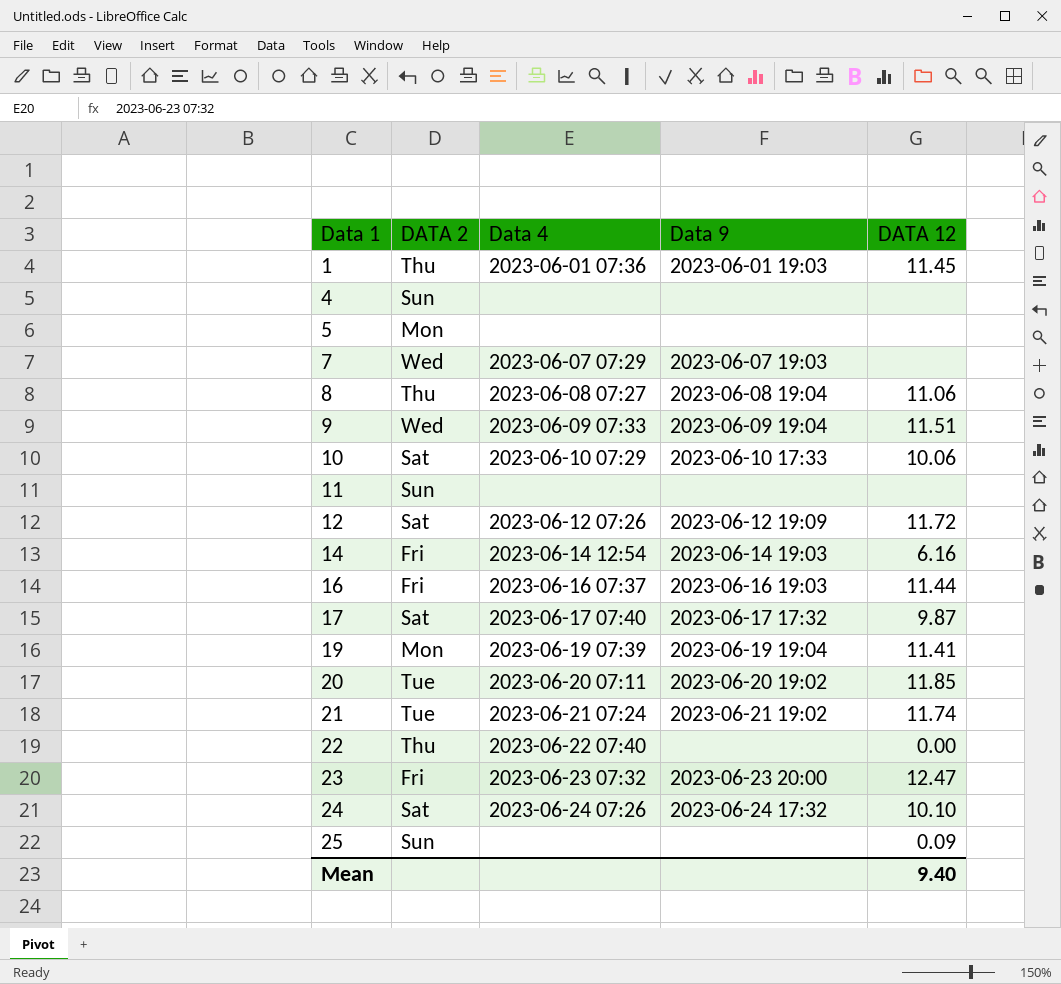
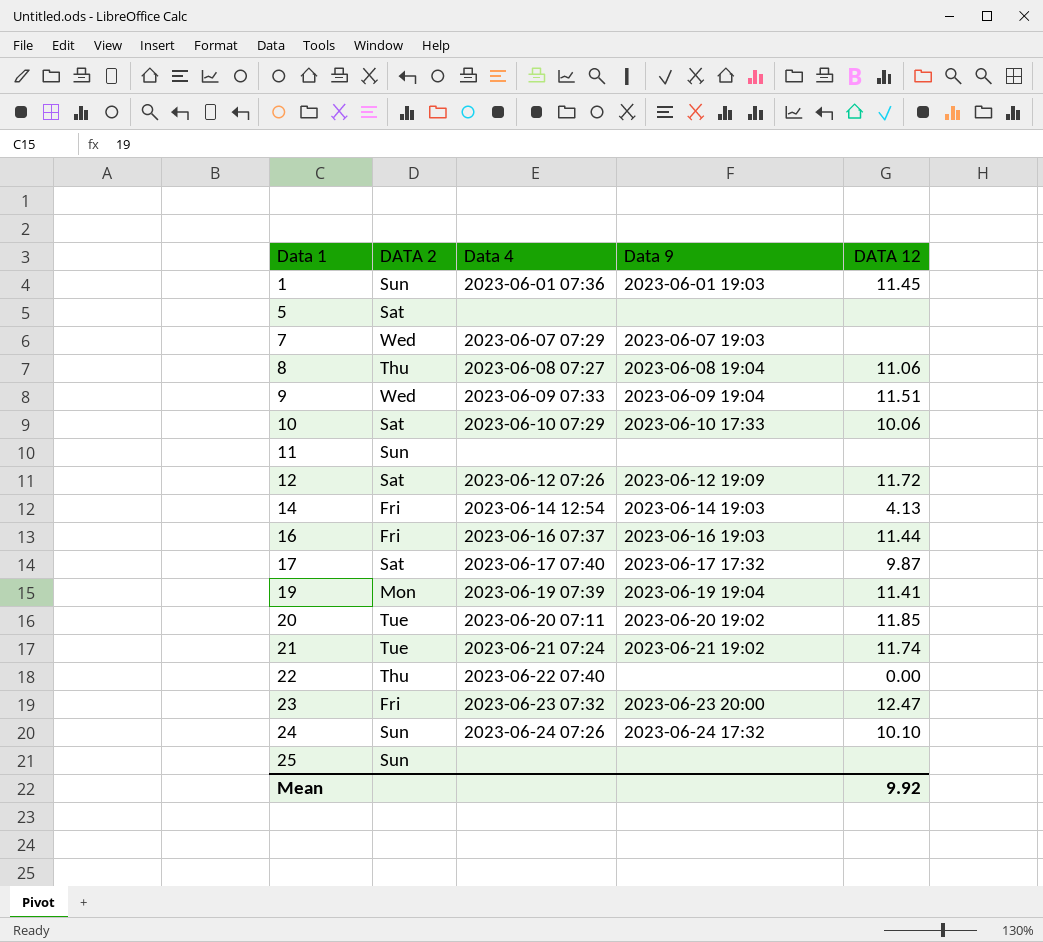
row 4: Sun | none | none | none -> none
1 | DATA 2: Thu -> Sun
5 | DATA 2: Mon -> Sat
14 | DATA 12: 6.16 -> 4.13
24 | DATA 2: Sat -> Sun
25 | DATA 12: 0.09 -> none
Mean | DATA 12: 9.40 -> 9.92

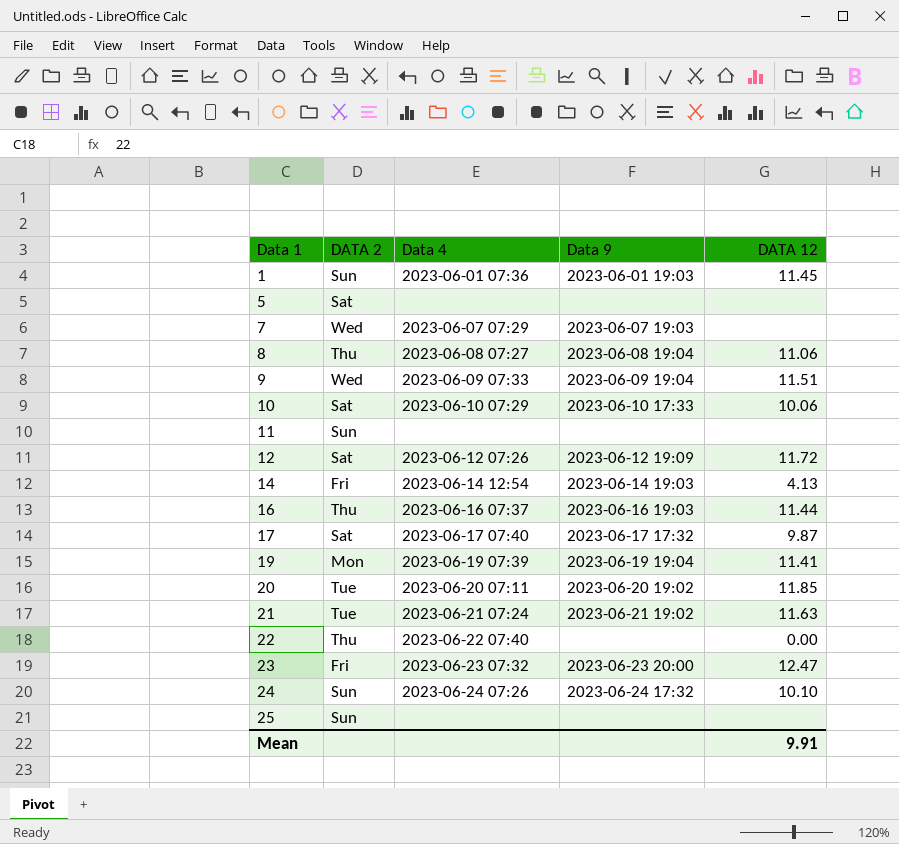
16 | DATA 2: Fri -> Thu
21 | DATA 12: 11.74 -> 11.63
Mean | DATA 12: 9.92 -> 9.91

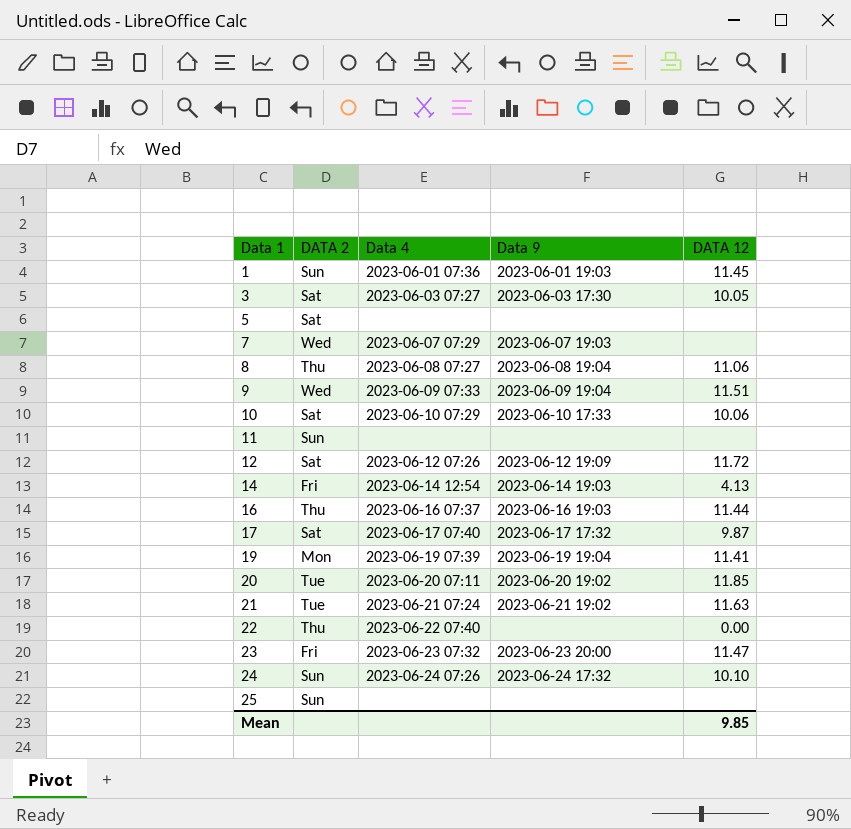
row 3: none -> Sat | 2023-06-03 07:27 | 2023-06-03 17:30 | 10.05
23 | DATA 12: 12.47 -> 11.47
Mean | DATA 12: 9.91 -> 9.85

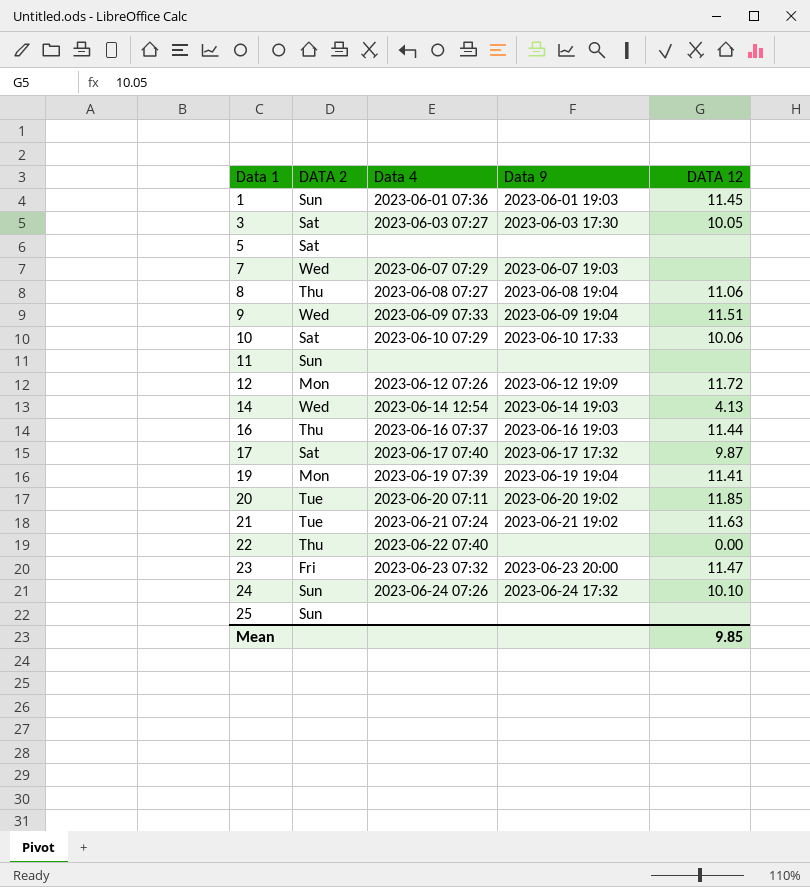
12 | DATA 2: Sat -> Mon
14 | DATA 2: Fri -> Wed

